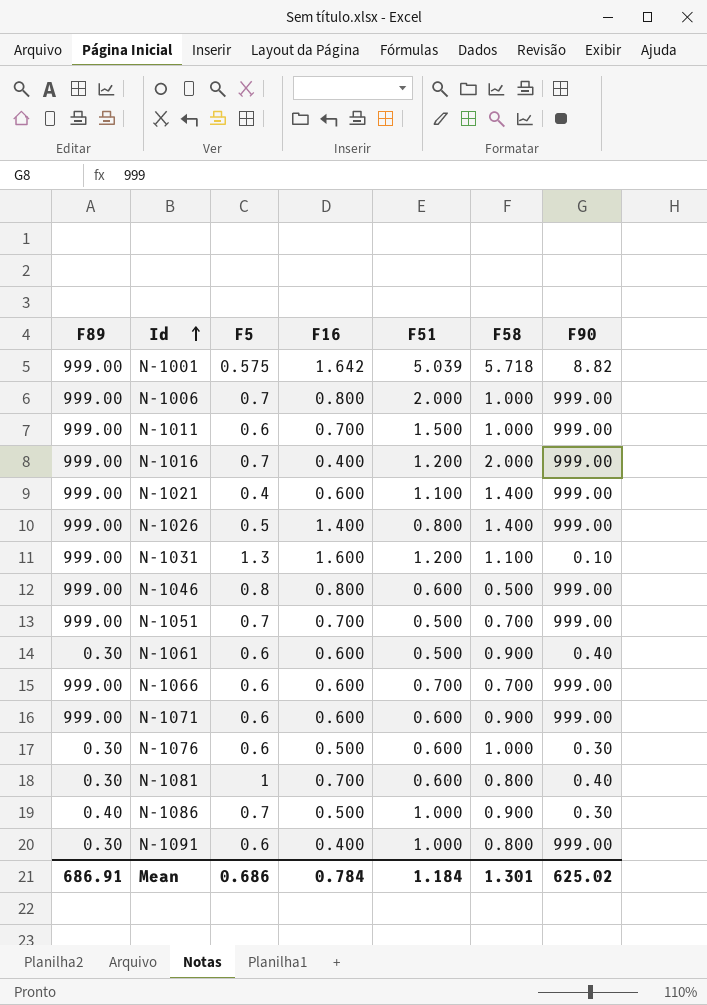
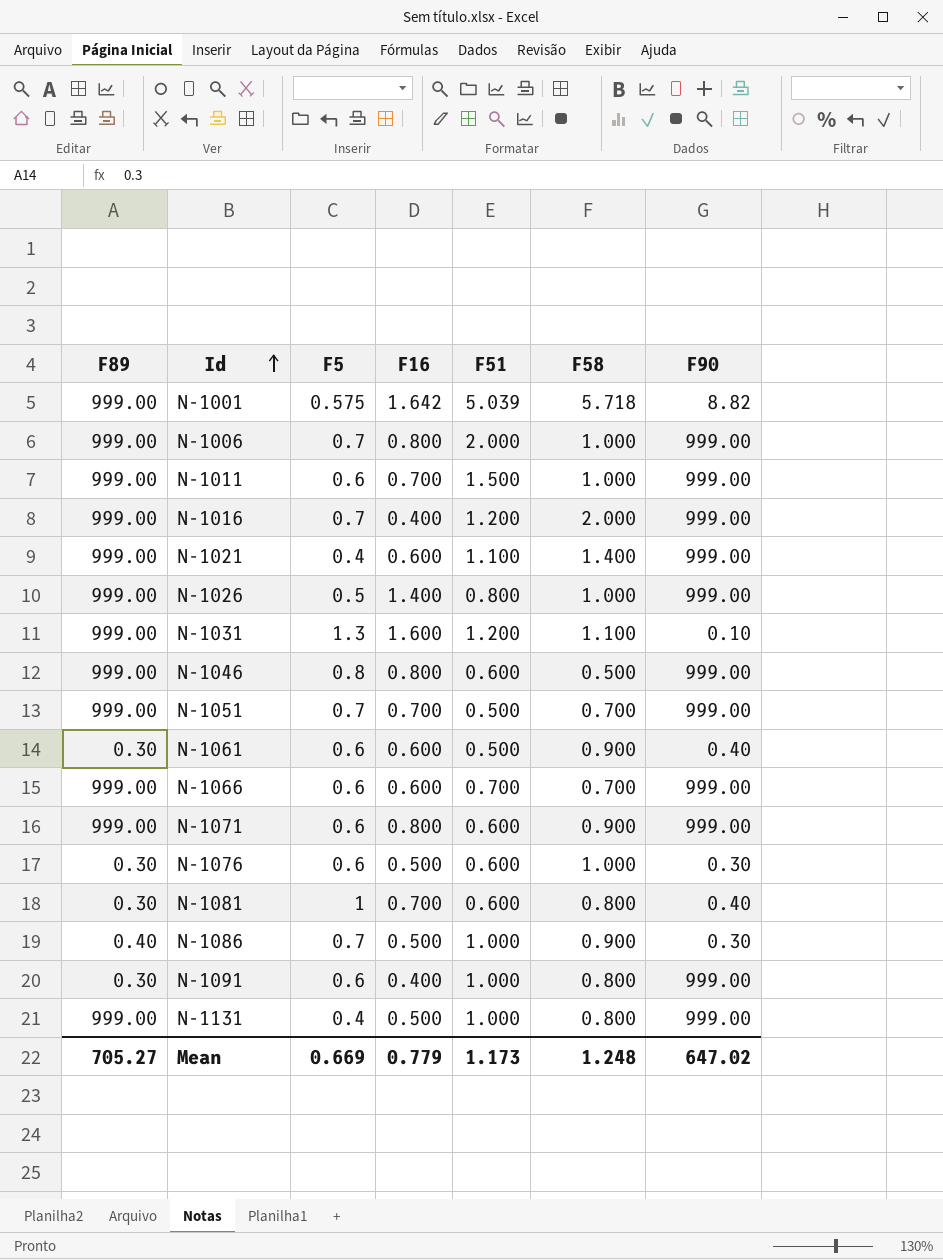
N-1026 | F58: 1.400 -> 1.000
N-1071 | F16: 0.600 -> 0.800
row N-1131: none -> 999.00 | 0.4 | 0.500 | 1.000 | 0.800 | 999.00
Mean | F89: 686.91 -> 705.27
Mean | F5: 0.686 -> 0.669
Mean | F16: 0.784 -> 0.779
Mean | F51: 1.184 -> 1.173
Mean | F58: 1.301 -> 1.248
Mean | F90: 625.02 -> 647.02

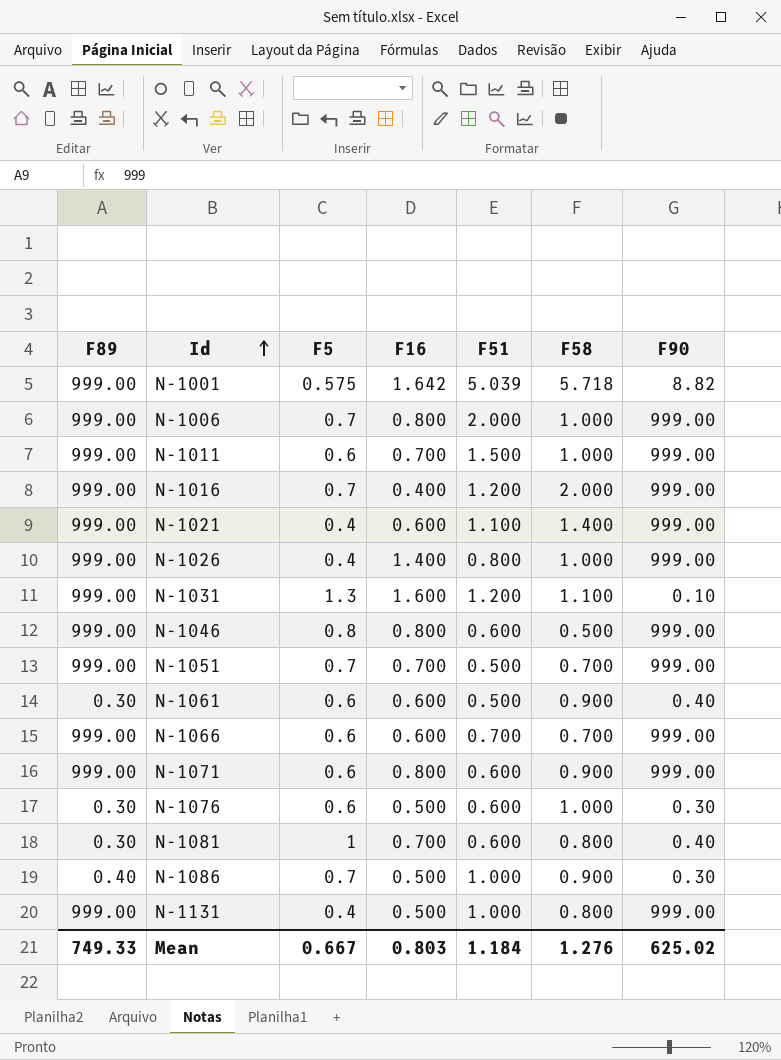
row N-1091: 0.30 | 0.6 | 0.400 | 1.000 | 0.800 | 999.00 -> none
N-1026 | F5: 0.5 -> 0.4
Mean | F89: 705.27 -> 749.33
Mean | F5: 0.669 -> 0.667
Mean | F16: 0.779 -> 0.803
Mean | F51: 1.173 -> 1.184
Mean | F58: 1.248 -> 1.276
Mean | F90: 647.02 -> 625.02

